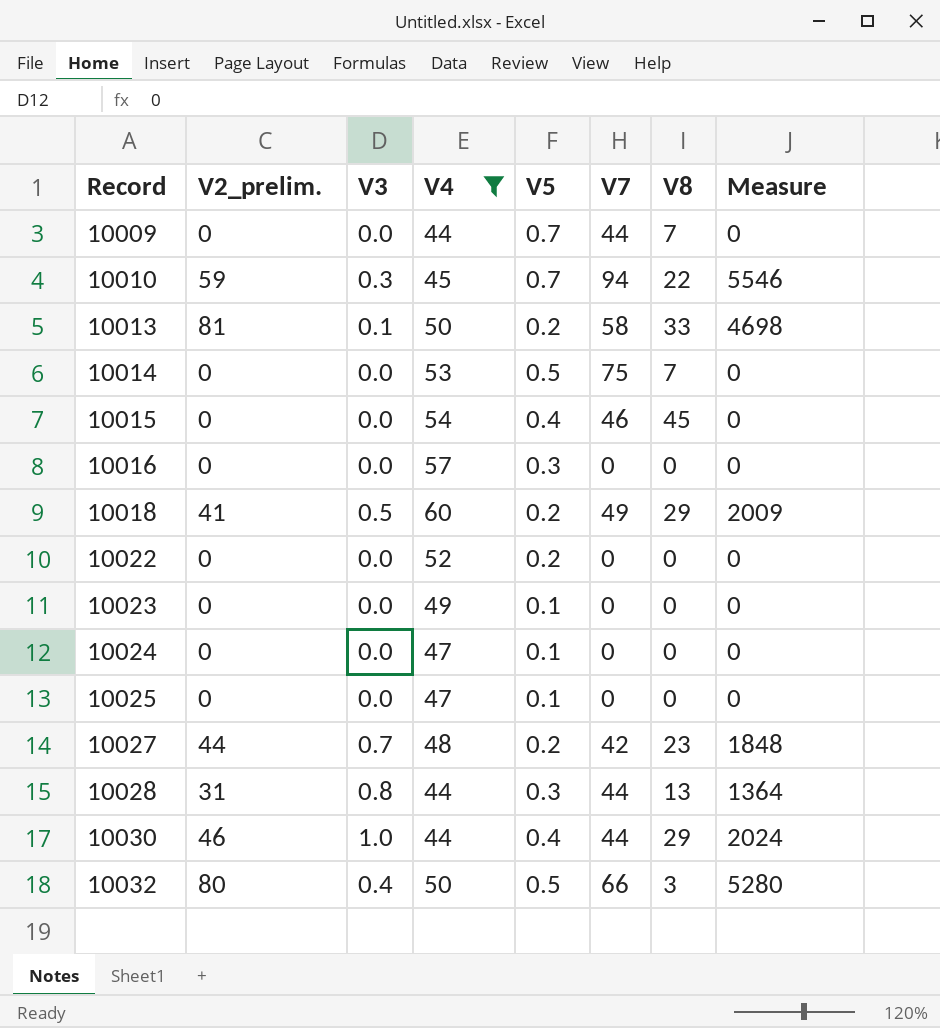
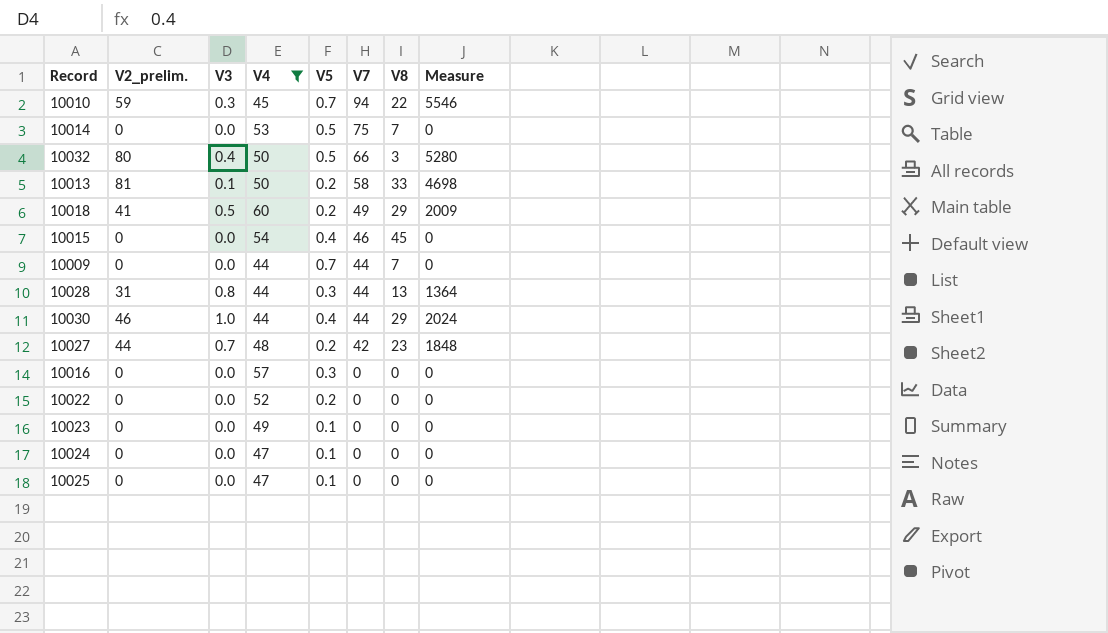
row order: Record ascending -> V7 descending

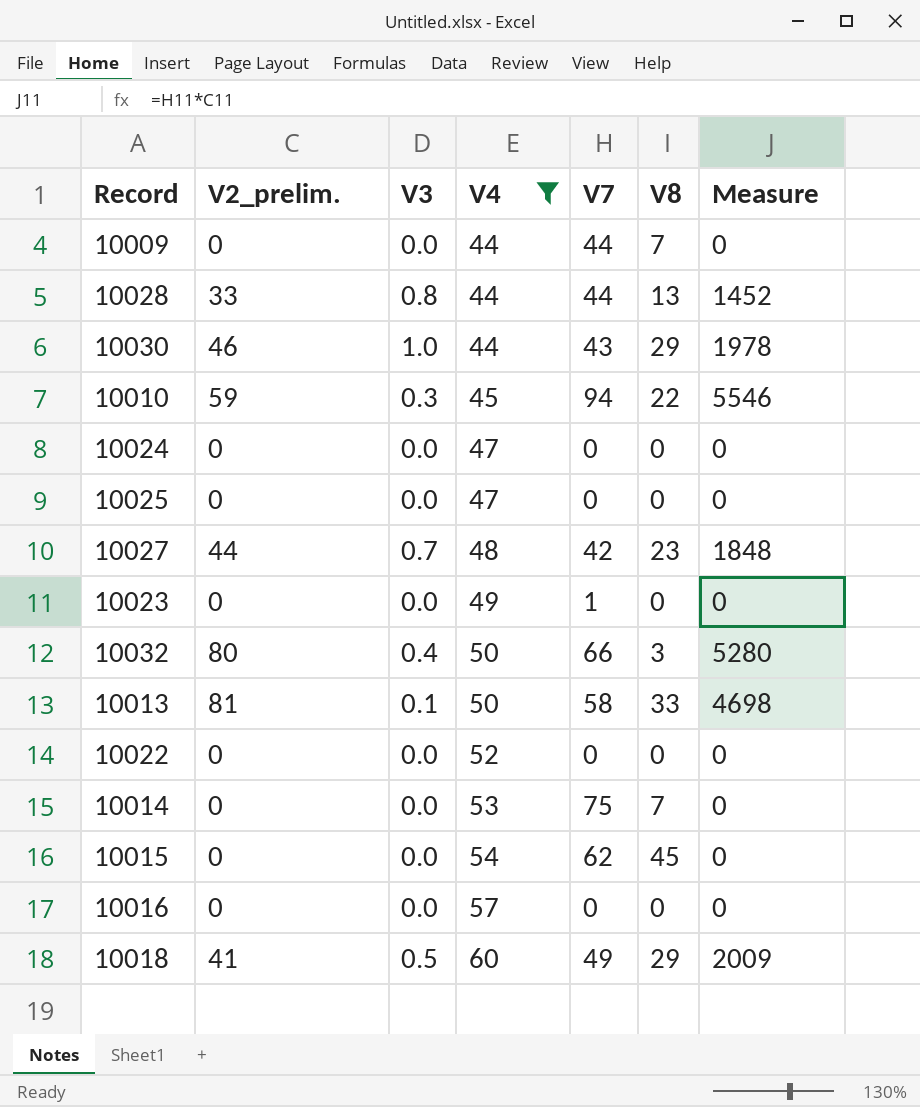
row order: V7 descending -> V4 ascending
column V5 | position: 5 -> none
10028 | V2_prelim.: 31 -> 33
10028 | Measure: 1364 -> 1452
10030 | V7: 44 -> 43
10030 | Measure: 2024 -> 1978
10023 | V7: 0 -> 1
10015 | V7: 46 -> 62

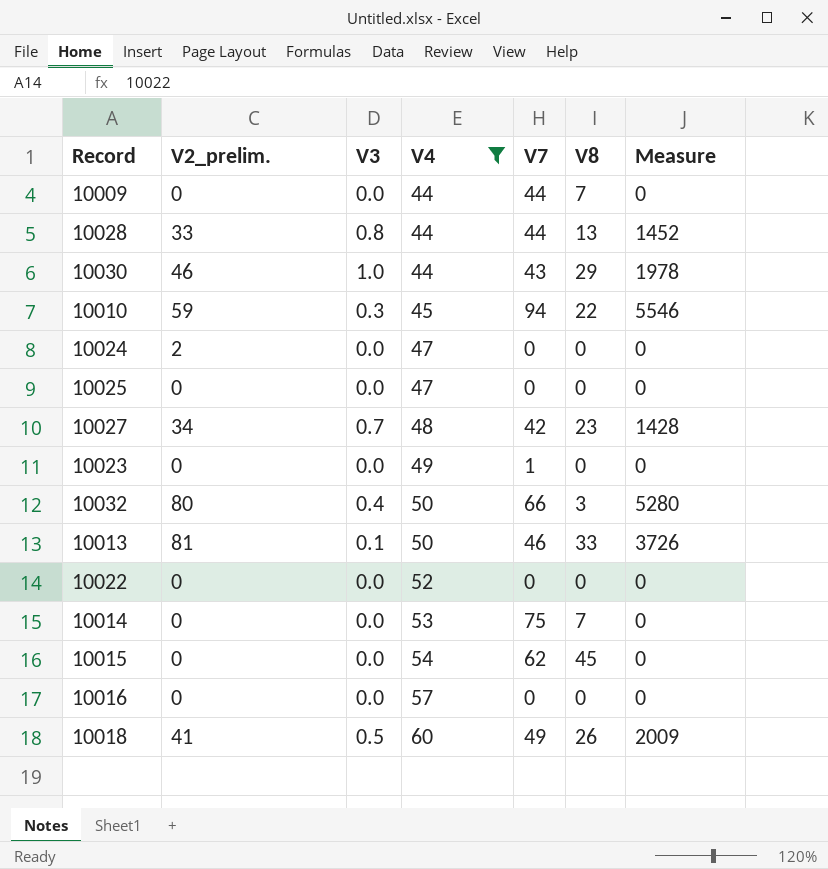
10024 | V2_prelim.: 0 -> 2
10027 | V2_prelim.: 44 -> 34
10027 | Measure: 1848 -> 1428
10013 | V7: 58 -> 46
10013 | Measure: 4698 -> 3726
10018 | V8: 29 -> 26

